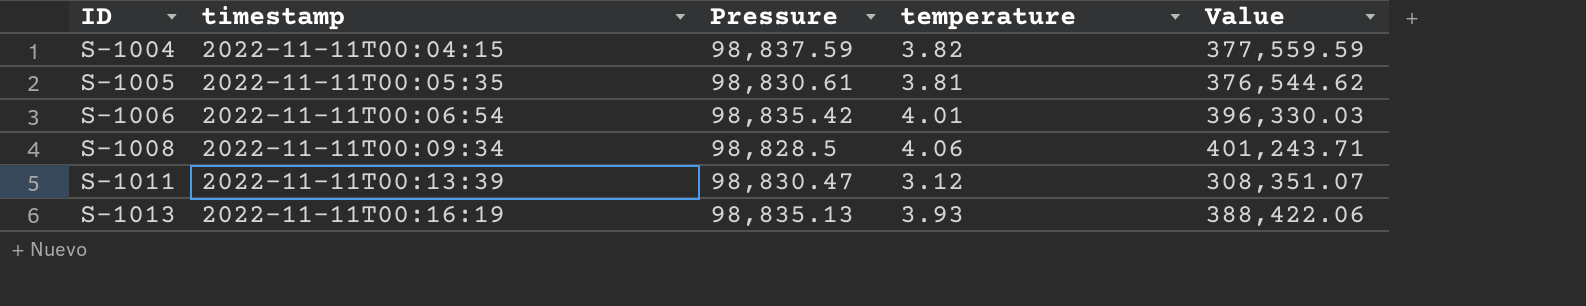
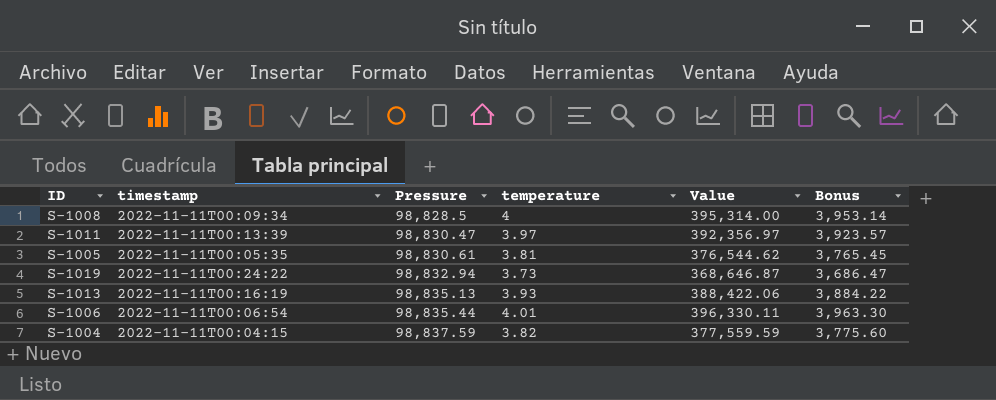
row order: ID ascending -> Pressure ascending
column Bonus | formula: none -> [Value] * 0.01
S-1008 | temperature: 4.06 -> 4
S-1008 | Value: 401,243.71 -> 395,314.00
S-1011 | temperature: 3.12 -> 3.97
S-1011 | Value: 308,351.07 -> 392,356.97
row S-1019: none -> 2022-11-11T00:24:22 | 98,832.94 | 3.73 | 368,646.87 | 3,686.47
S-1006 | Pressure: 98,835.42 -> 98,835.44
S-1006 | Value: 396,330.03 -> 396,330.11

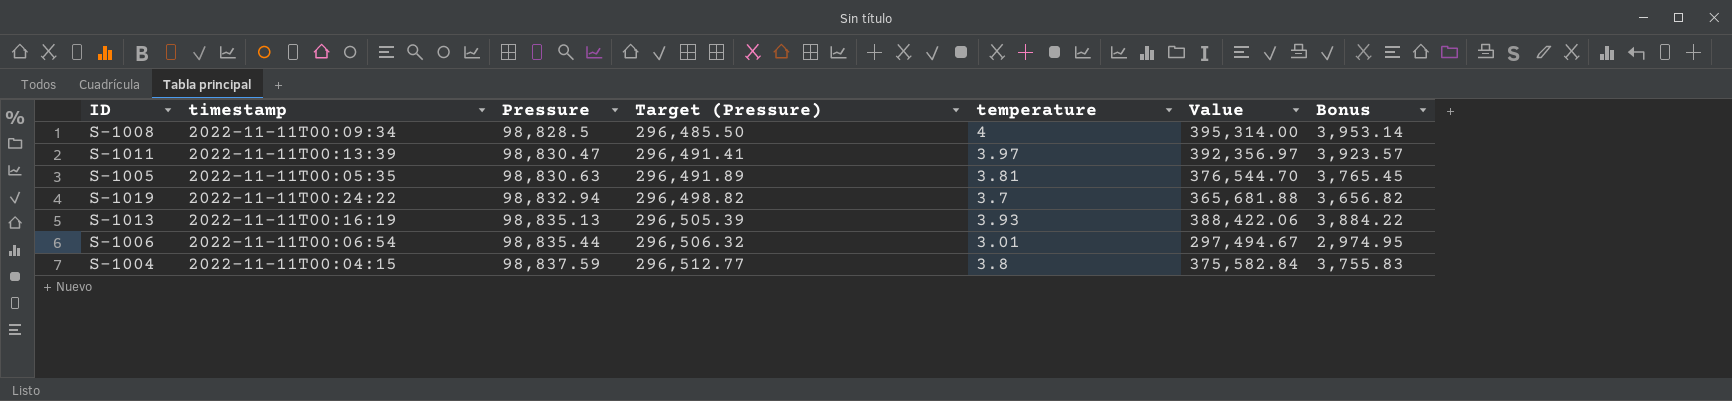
column Target (Pressure) | formula: none -> [Pressure] * 3
S-1005 | Pressure: 98,830.61 -> 98,830.63
S-1005 | Value: 376,544.62 -> 376,544.70
S-1019 | temperature: 3.73 -> 3.7
S-1019 | Value: 368,646.87 -> 365,681.88
S-1019 | Bonus: 3,686.47 -> 3,656.82
S-1006 | temperature: 4.01 -> 3.01
S-1006 | Value: 396,330.11 -> 297,494.67
S-1006 | Bonus: 3,963.30 -> 2,974.95
S-1004 | temperature: 3.82 -> 3.8
S-1004 | Value: 377,559.59 -> 375,582.84
S-1004 | Bonus: 3,775.60 -> 3,755.83

